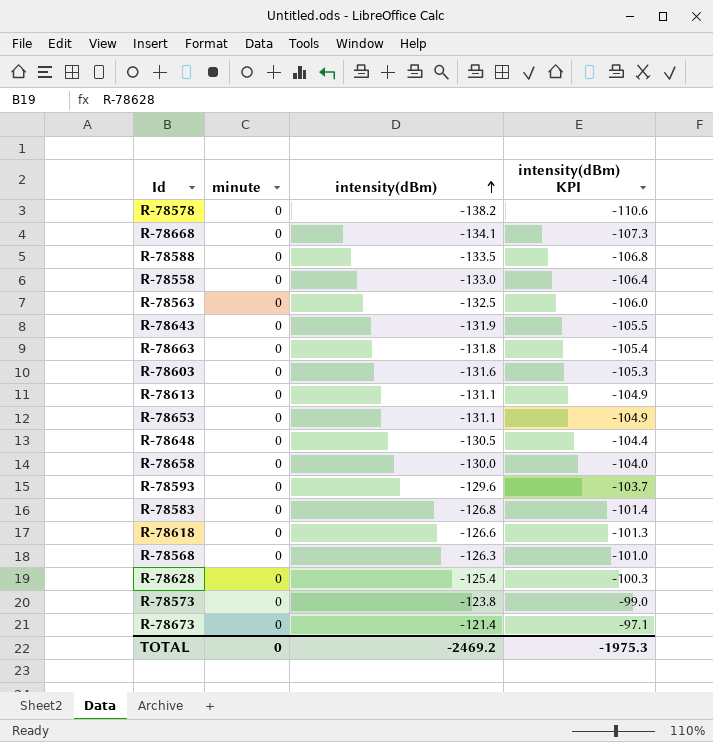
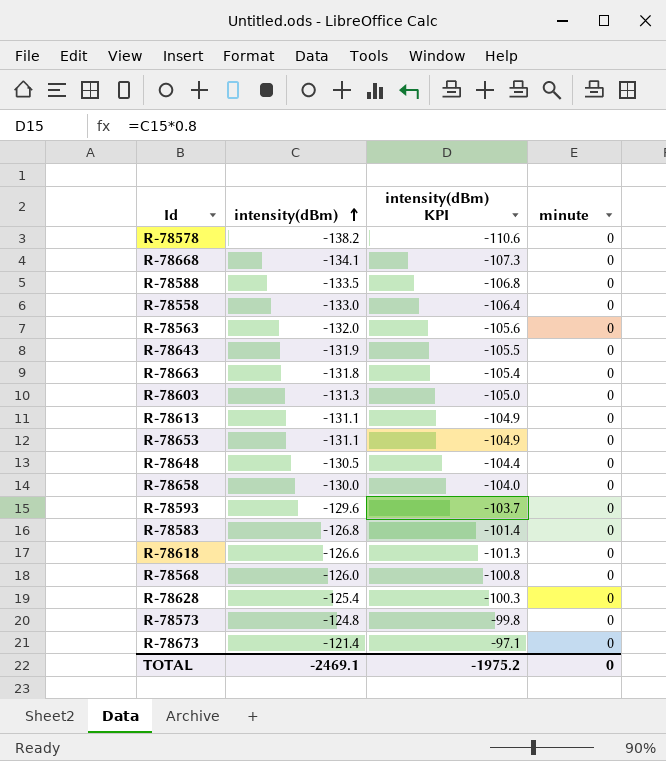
column minute | position: 2 -> 4
R-78563 | intensity(dBm): -132.5 -> -132.0
R-78563 | intensity(dBm) KPI: -106.0 -> -105.6
R-78603 | intensity(dBm): -131.6 -> -131.3
R-78603 | intensity(dBm) KPI: -105.3 -> -105.0
R-78568 | intensity(dBm): -126.3 -> -126.0
R-78568 | intensity(dBm) KPI: -101.0 -> -100.8
R-78573 | intensity(dBm): -123.8 -> -124.8
R-78573 | intensity(dBm) KPI: -99.0 -> -99.8
TOTAL | intensity(dBm): -2469.2 -> -2469.1
TOTAL | intensity(dBm) KPI: -1975.3 -> -1975.2

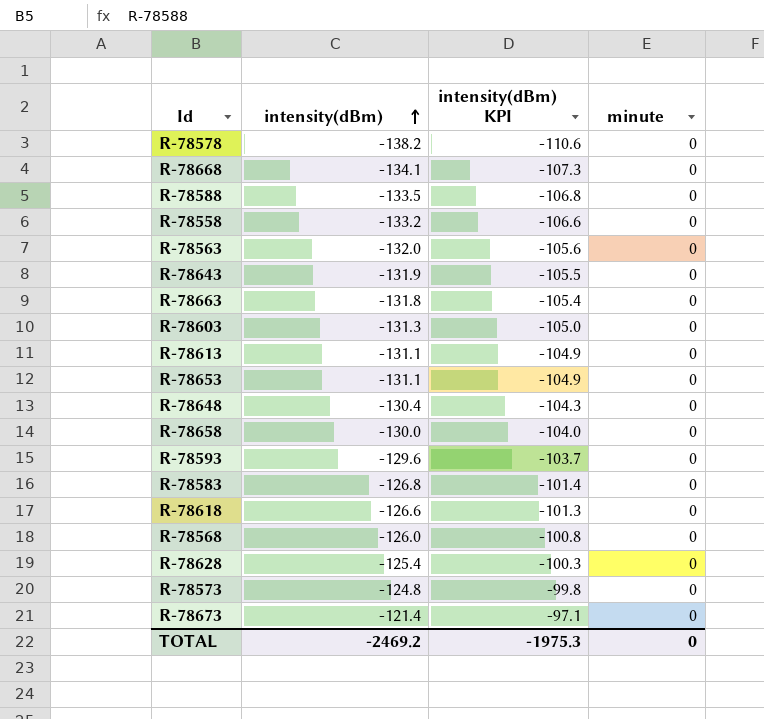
R-78558 | intensity(dBm): -133.0 -> -133.2
R-78558 | intensity(dBm) KPI: -106.4 -> -106.6
R-78648 | intensity(dBm): -130.5 -> -130.4
R-78648 | intensity(dBm) KPI: -104.4 -> -104.3
TOTAL | intensity(dBm): -2469.1 -> -2469.2
TOTAL | intensity(dBm) KPI: -1975.2 -> -1975.3

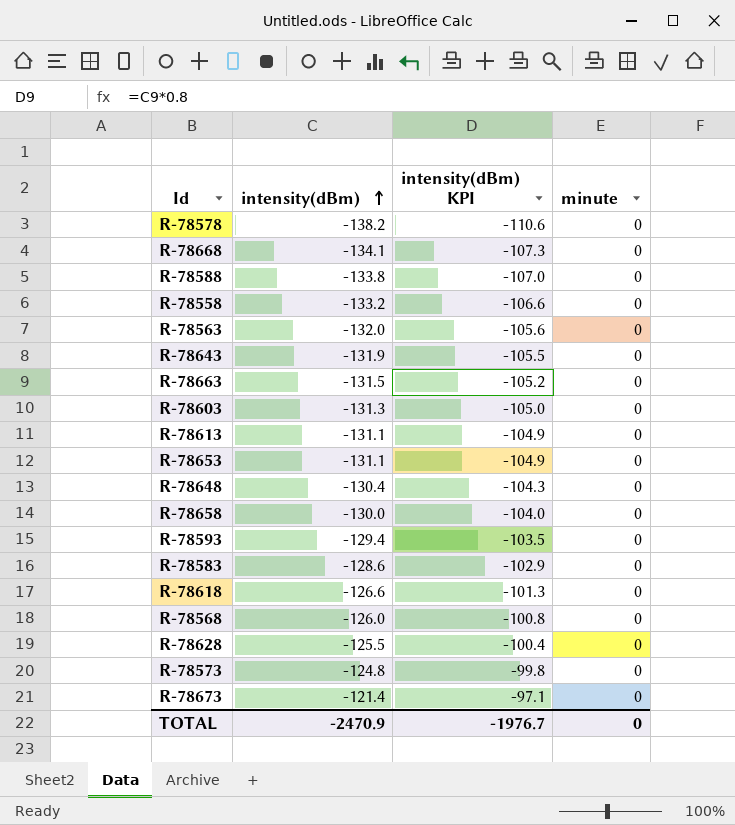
R-78588 | intensity(dBm): -133.5 -> -133.8
R-78588 | intensity(dBm) KPI: -106.8 -> -107.0
R-78663 | intensity(dBm): -131.8 -> -131.5
R-78663 | intensity(dBm) KPI: -105.4 -> -105.2
R-78593 | intensity(dBm): -129.6 -> -129.4
R-78593 | intensity(dBm) KPI: -103.7 -> -103.5
R-78583 | intensity(dBm): -126.8 -> -128.6
R-78583 | intensity(dBm) KPI: -101.4 -> -102.9
R-78628 | intensity(dBm): -125.4 -> -125.5
R-78628 | intensity(dBm) KPI: -100.3 -> -100.4
TOTAL | intensity(dBm): -2469.2 -> -2470.9
TOTAL | intensity(dBm) KPI: -1975.3 -> -1976.7

